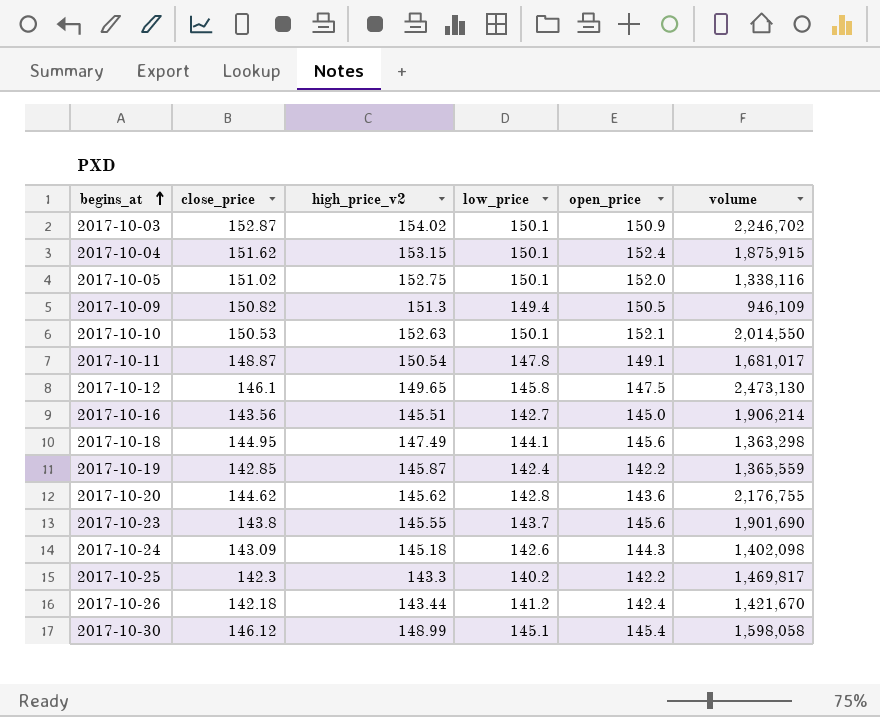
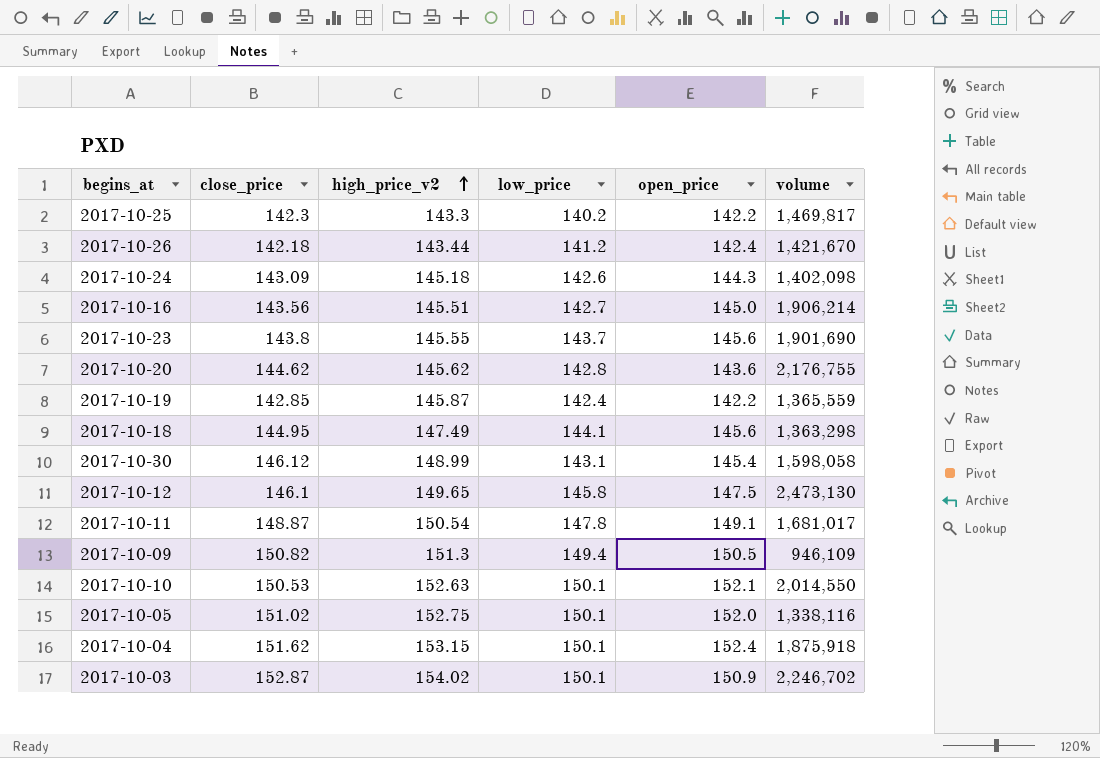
row order: begins_at ascending -> high_price_v2 ascending
2017-10-30 | low_price: 145.1 -> 143.1
2017-10-04 | volume: 1,875,915 -> 1,875,918

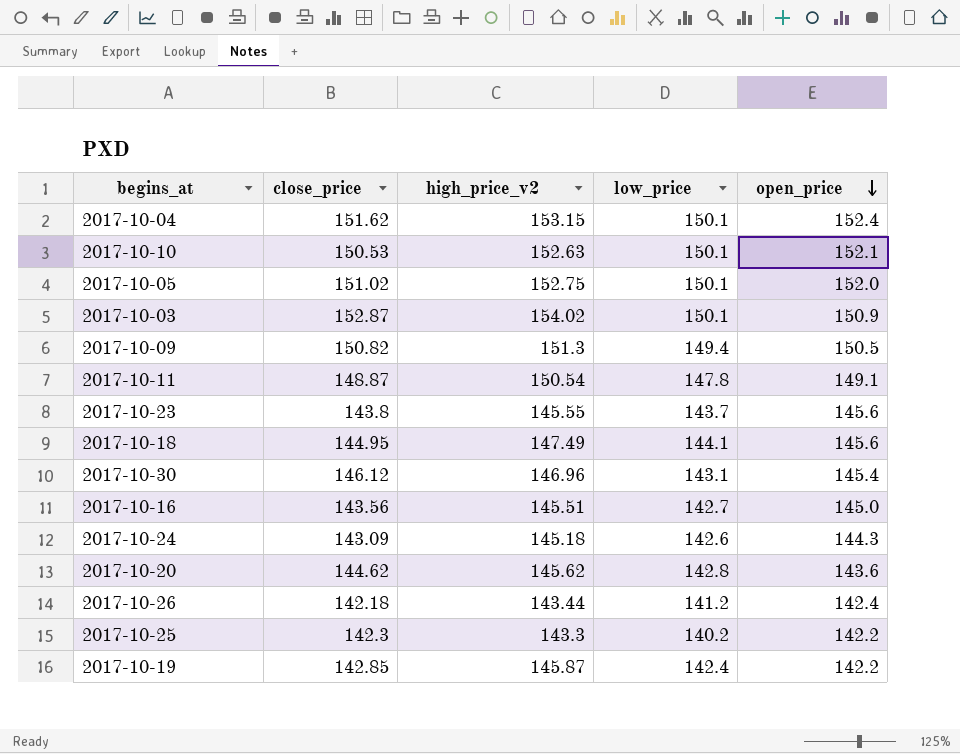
row order: high_price_v2 ascending -> open_price descending
column volume | position: 6 -> none
row 2017-10-12: 146.1 | 149.65 | 145.8 | 147.5 | 2,473,130 -> none
2017-10-30 | high_price_v2: 148.99 -> 146.96

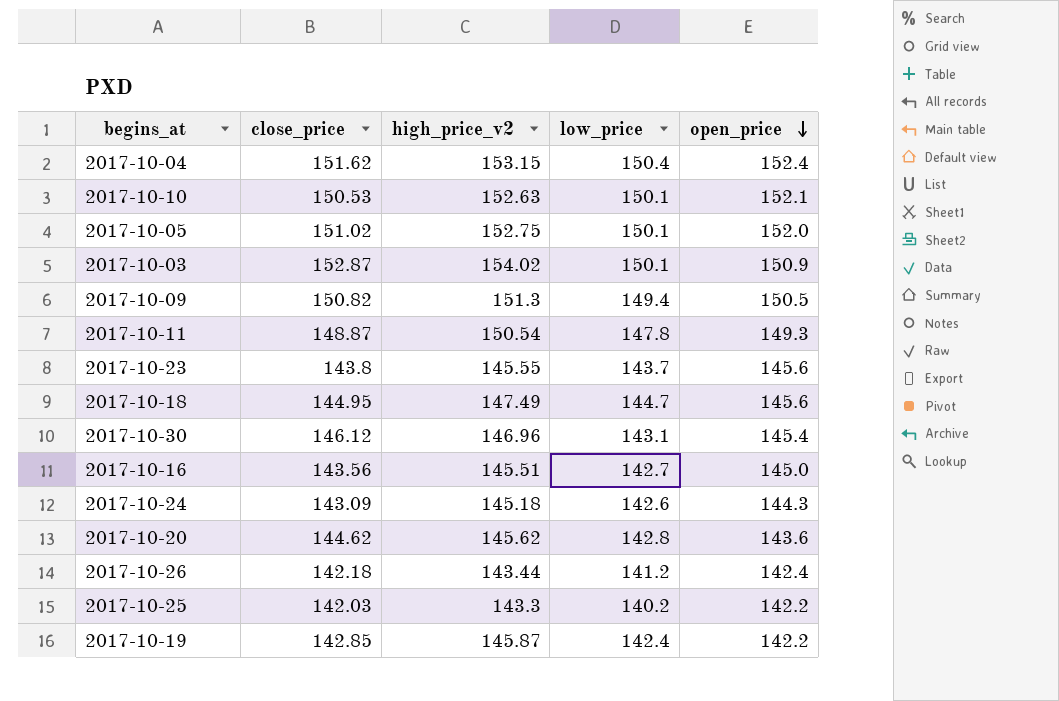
2017-10-04 | low_price: 150.1 -> 150.4
2017-10-11 | open_price: 149.1 -> 149.3
2017-10-18 | low_price: 144.1 -> 144.7
2017-10-25 | close_price: 142.3 -> 142.03

